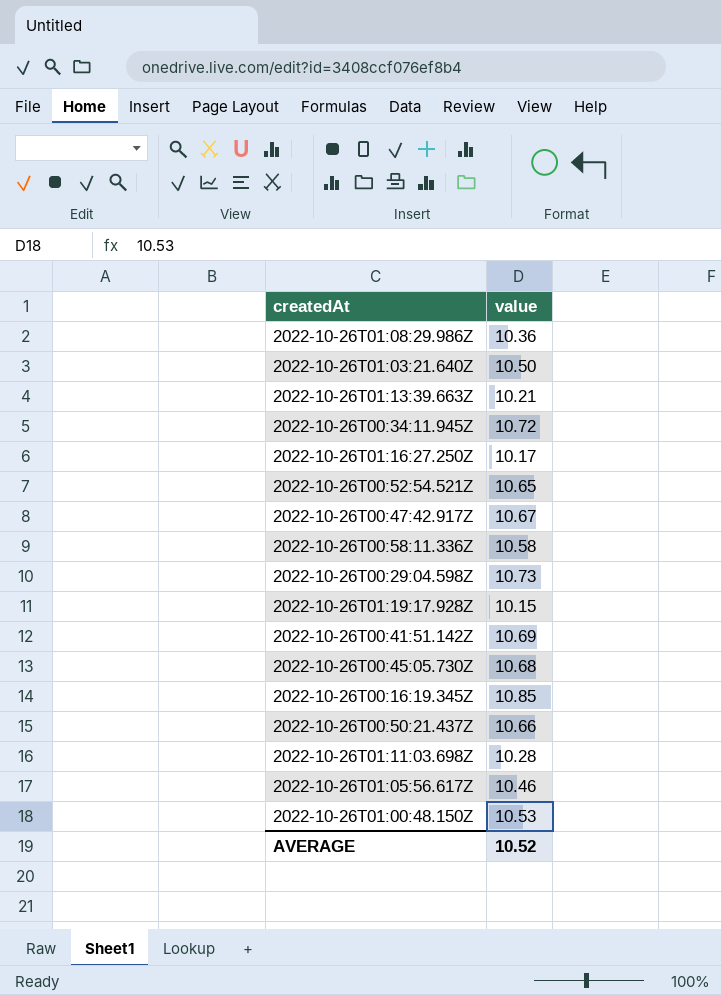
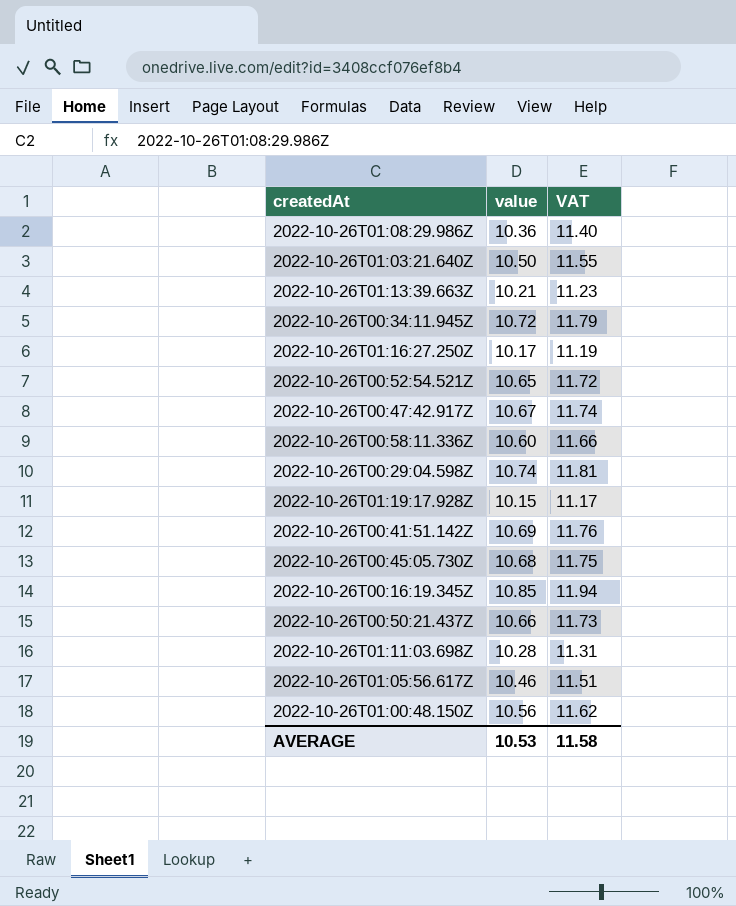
column VAT | formula: none -> [value] * 1.1
2022-10-26T00:58:11.336Z | value: 10.58 -> 10.60
2022-10-26T00:29:04.598Z | value: 10.73 -> 10.74
2022-10-26T01:00:48.150Z | value: 10.53 -> 10.56
AVERAGE | value: 10.52 -> 10.53

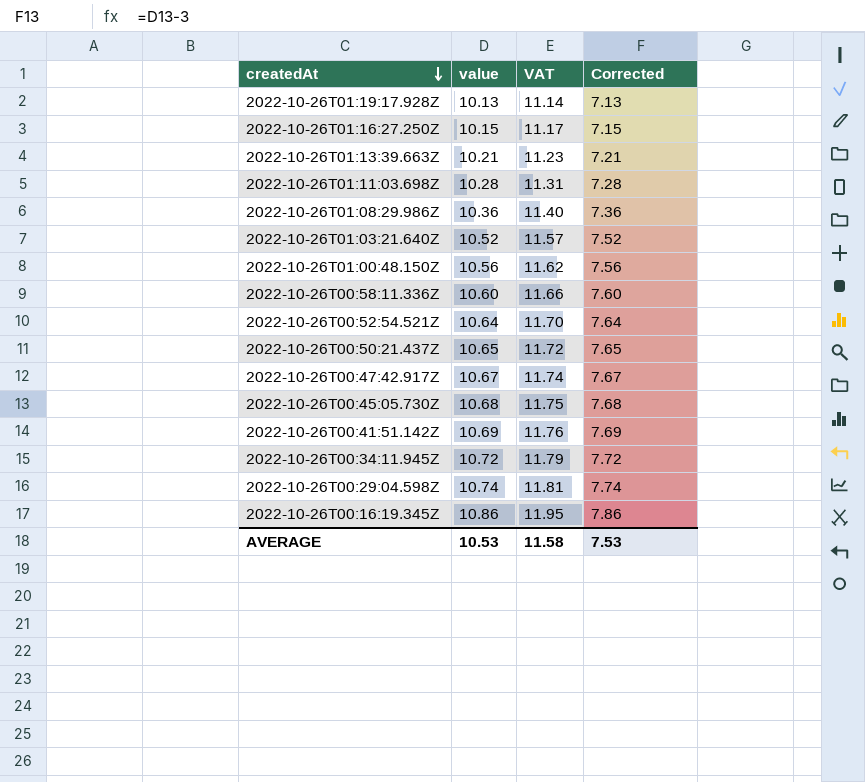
row order: none -> createdAt descending
column Corrected | formula: none -> [value] - 3
row 2022-10-26T01:05:56.617Z: 10.46 | 11.51 -> none
2022-10-26T01:19:17.928Z | value: 10.15 -> 10.13
2022-10-26T01:19:17.928Z | VAT: 11.17 -> 11.14
2022-10-26T01:16:27.250Z | value: 10.17 -> 10.15
2022-10-26T01:16:27.250Z | VAT: 11.19 -> 11.17
2022-10-26T01:03:21.640Z | value: 10.50 -> 10.52
2022-10-26T01:03:21.640Z | VAT: 11.55 -> 11.57
2022-10-26T00:52:54.521Z | value: 10.65 -> 10.64
2022-10-26T00:52:54.521Z | VAT: 11.72 -> 11.70
2022-10-26T00:50:21.437Z | value: 10.66 -> 10.65
2022-10-26T00:50:21.437Z | VAT: 11.73 -> 11.72
2022-10-26T00:16:19.345Z | value: 10.85 -> 10.86
2022-10-26T00:16:19.345Z | VAT: 11.94 -> 11.95

